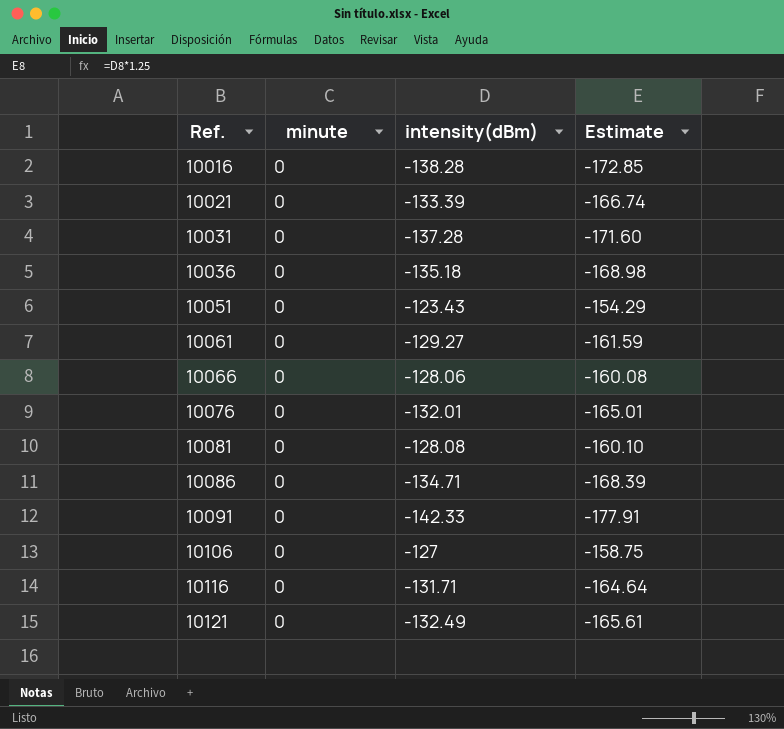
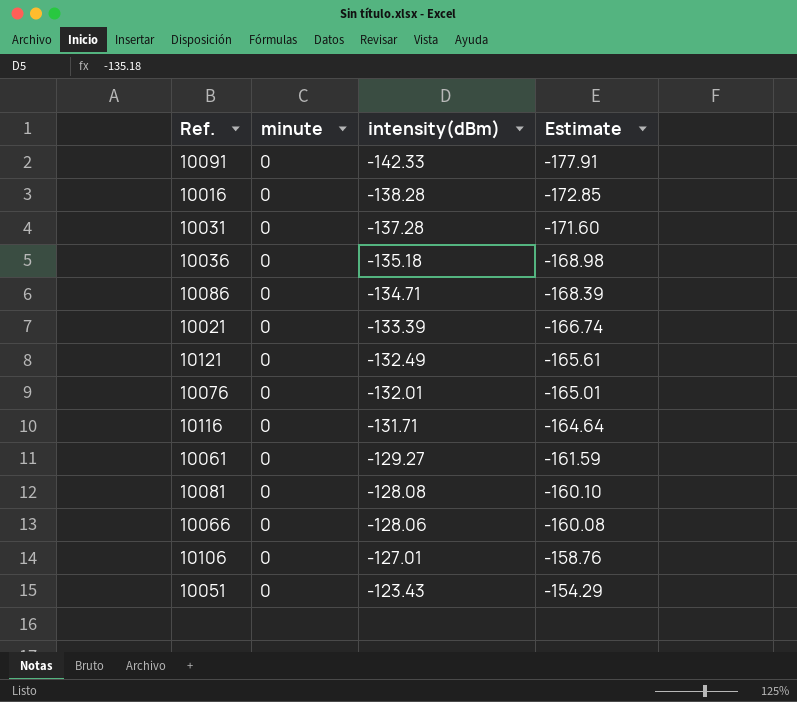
row order: Ref. ascending -> intensity(dBm) ascending
10106 | intensity(dBm): -127 -> -127.01
10106 | Estimate: -158.75 -> -158.76

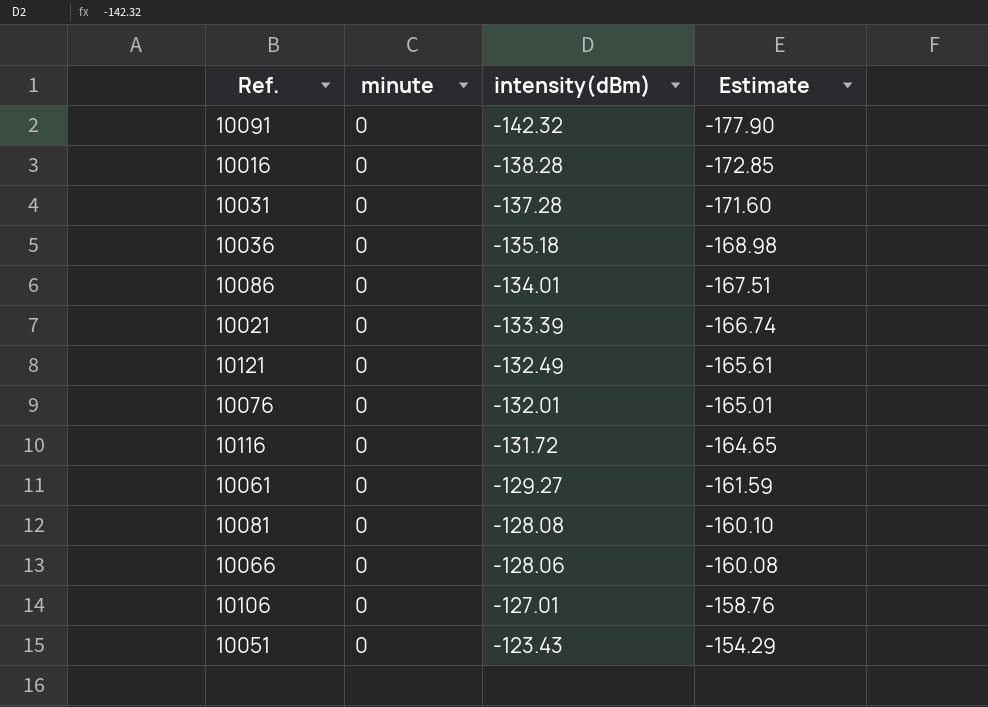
10091 | intensity(dBm): -142.33 -> -142.32
10091 | Estimate: -177.91 -> -177.90
10086 | intensity(dBm): -134.71 -> -134.01
10086 | Estimate: -168.39 -> -167.51
10116 | intensity(dBm): -131.71 -> -131.72
10116 | Estimate: -164.64 -> -164.65

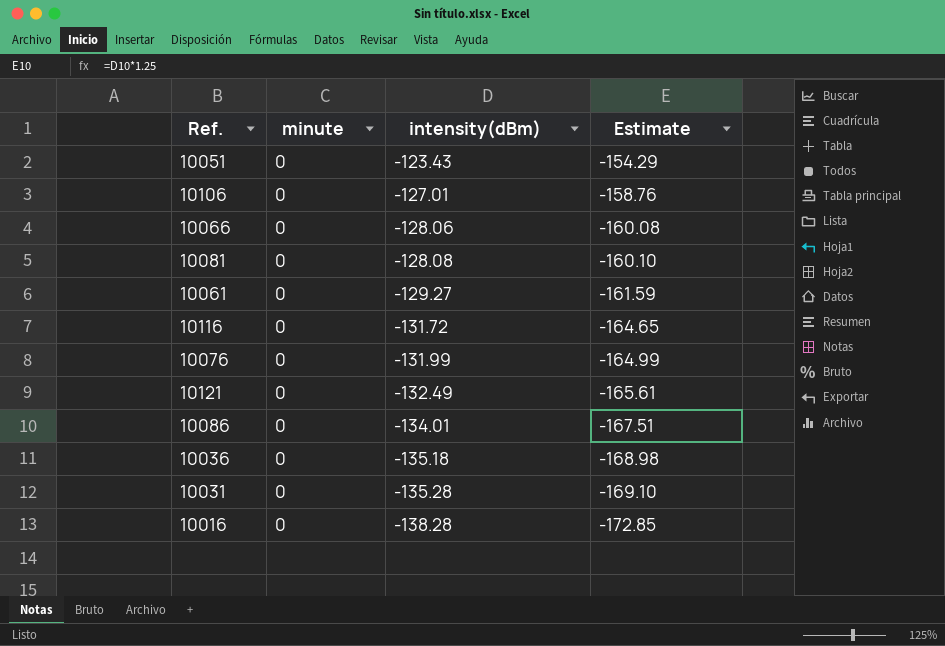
row order: intensity(dBm) ascending -> intensity(dBm) descending
row 10091: 0 | -142.32 | -177.90 -> none
row 10021: 0 | -133.39 | -166.74 -> none
10076 | intensity(dBm): -132.01 -> -131.99
10076 | Estimate: -165.01 -> -164.99
10031 | intensity(dBm): -137.28 -> -135.28
10031 | Estimate: -171.60 -> -169.10

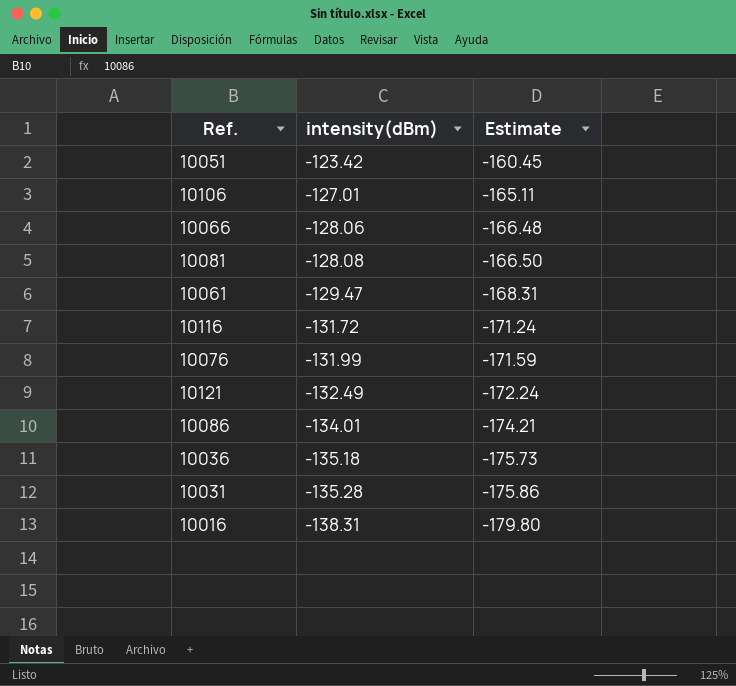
column minute | position: 2 -> none
column Estimate | formula: [intensity(dBm)] * 1.25 -> [intensity(dBm)] * 1.3
10051 | intensity(dBm): -123.43 -> -123.42
10061 | intensity(dBm): -129.27 -> -129.47
10016 | intensity(dBm): -138.28 -> -138.31

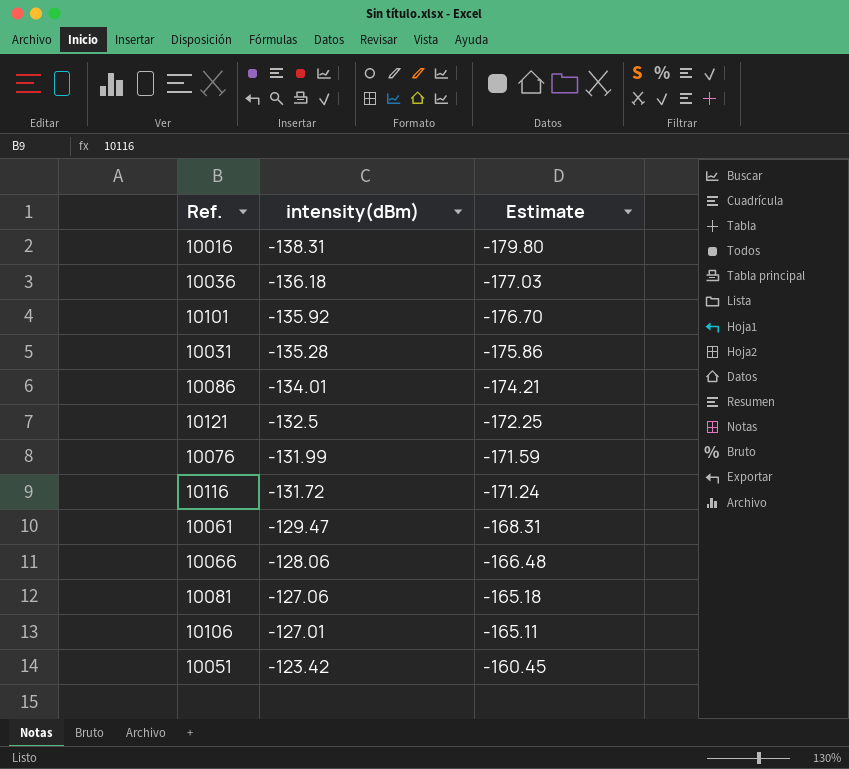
row order: intensity(dBm) descending -> intensity(dBm) ascending
10036 | intensity(dBm): -135.18 -> -136.18
10036 | Estimate: -175.73 -> -177.03
row 10101: none -> -135.92 | -176.70
10121 | intensity(dBm): -132.49 -> -132.5
10121 | Estimate: -172.24 -> -172.25
10081 | intensity(dBm): -128.08 -> -127.06
10081 | Estimate: -166.50 -> -165.18

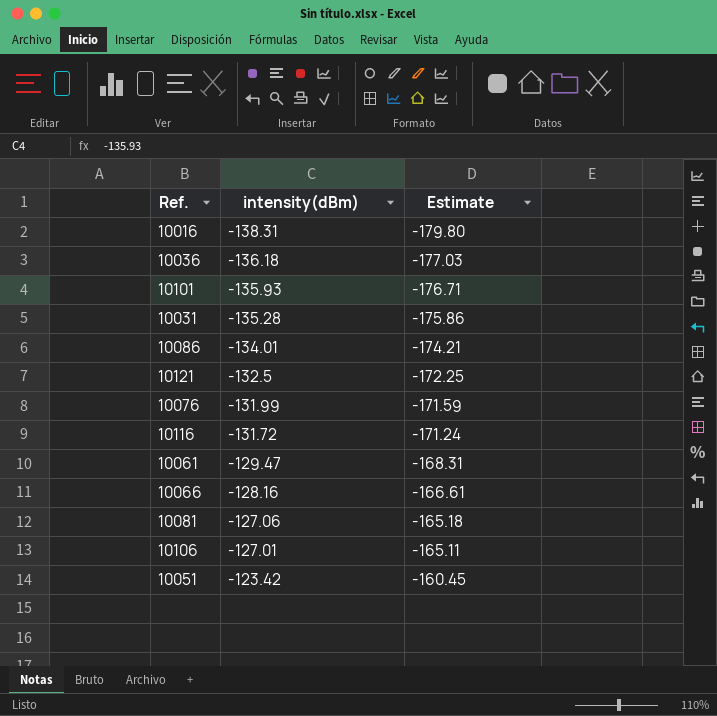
10101 | intensity(dBm): -135.92 -> -135.93
10101 | Estimate: -176.70 -> -176.71
10066 | intensity(dBm): -128.06 -> -128.16
10066 | Estimate: -166.48 -> -166.61

